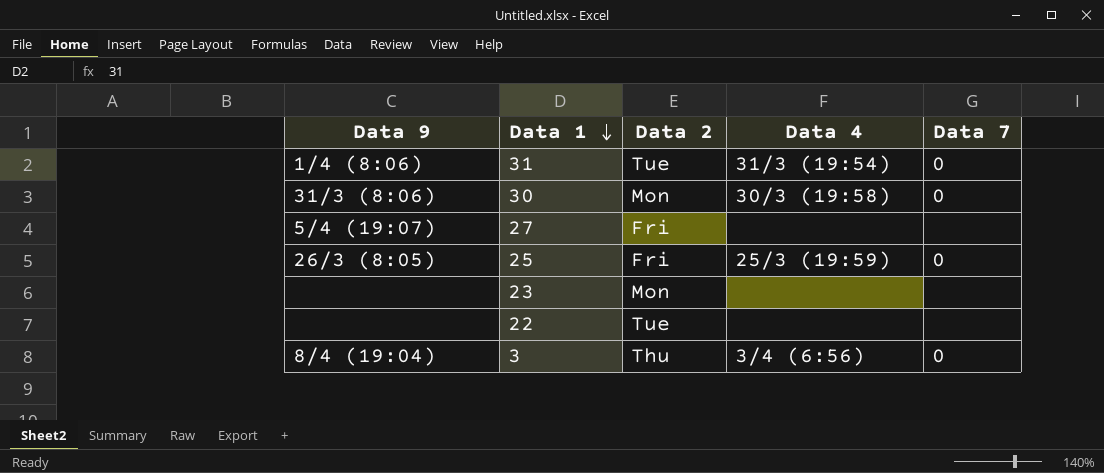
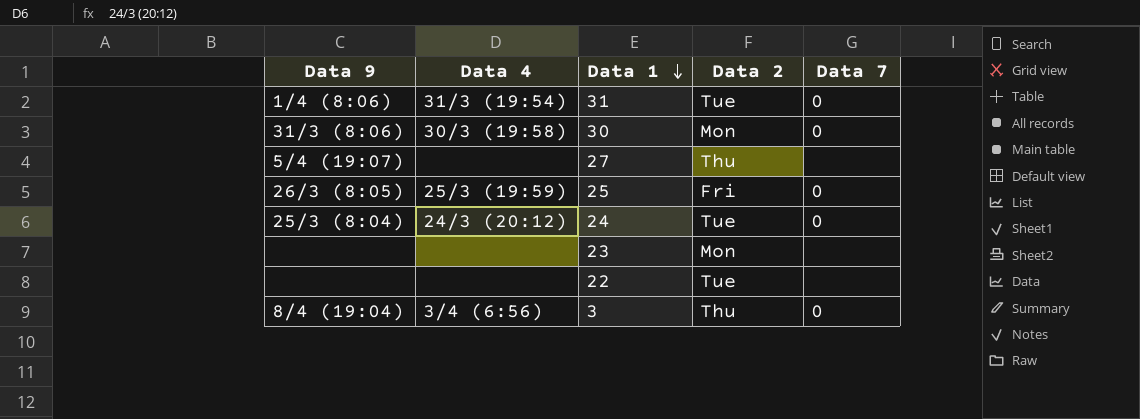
column Data 4 | position: 4 -> 2
27 | Data 2: Fri -> Thu
row 24: none -> 25/3 (8:04) | 24/3 (20:12) | Tue | 0

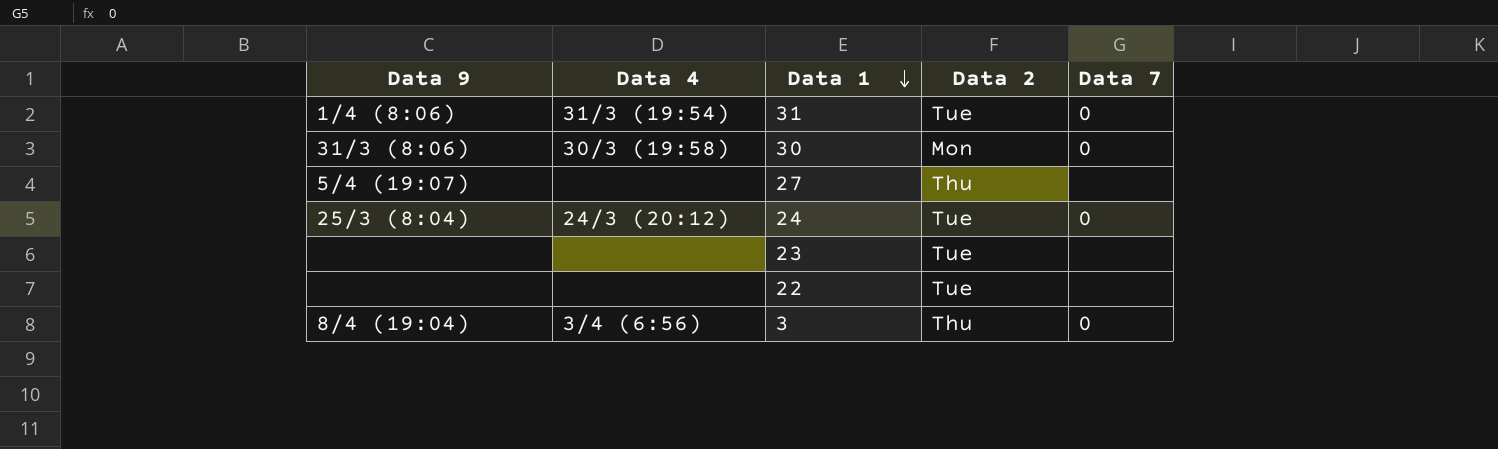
row 25: 26/3 (8:05) | 25/3 (19:59) | Fri | 0 -> none
23 | Data 2: Mon -> Tue

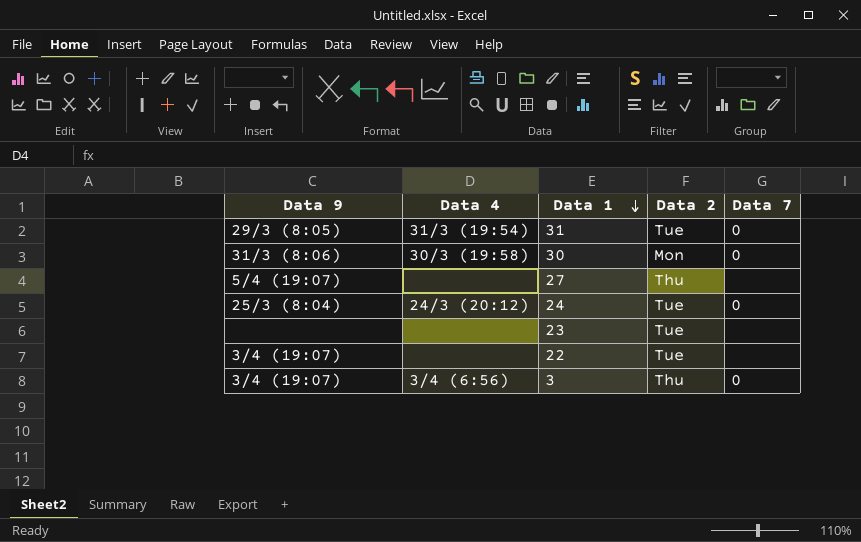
31 | Data 9: 1/4 (8:06) -> 29/3 (8:05)
22 | Data 9: none -> 3/4 (19:07)
3 | Data 9: 8/4 (19:04) -> 3/4 (19:07)

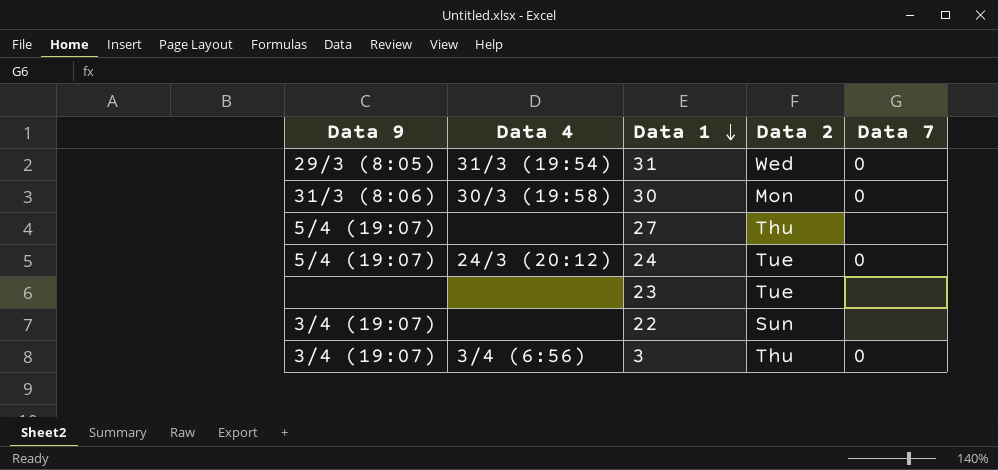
31 | Data 2: Tue -> Wed
24 | Data 9: 25/3 (8:04) -> 5/4 (19:07)
22 | Data 2: Tue -> Sun

